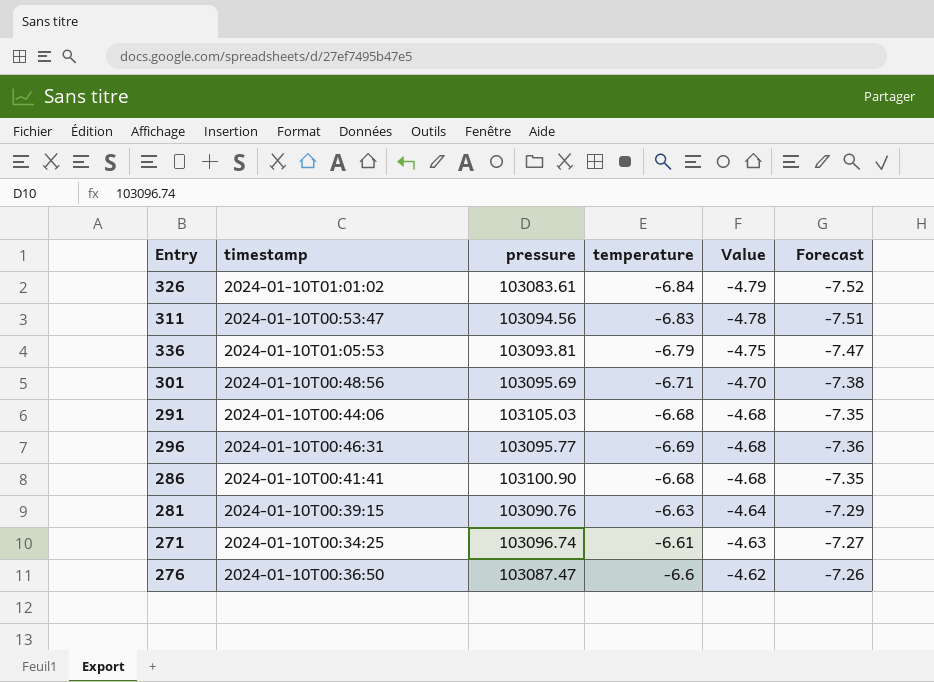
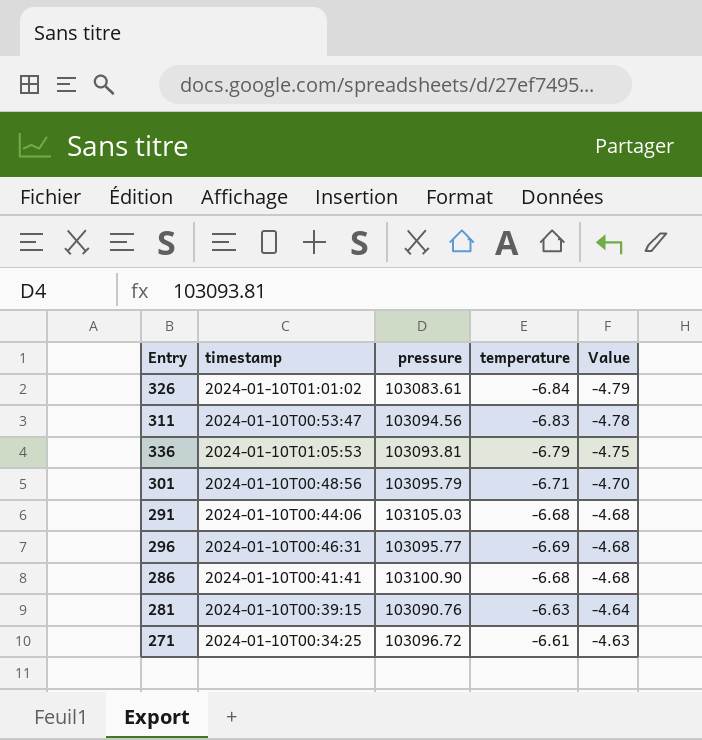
column Forecast | formula: [temperature] * 1.1 -> none
row 276: 2024-01-10T00:36:50 | 103087.47 | -6.6 | -4.62 | -7.26 -> none
301 | pressure: 103095.69 -> 103095.79
271 | pressure: 103096.74 -> 103096.72

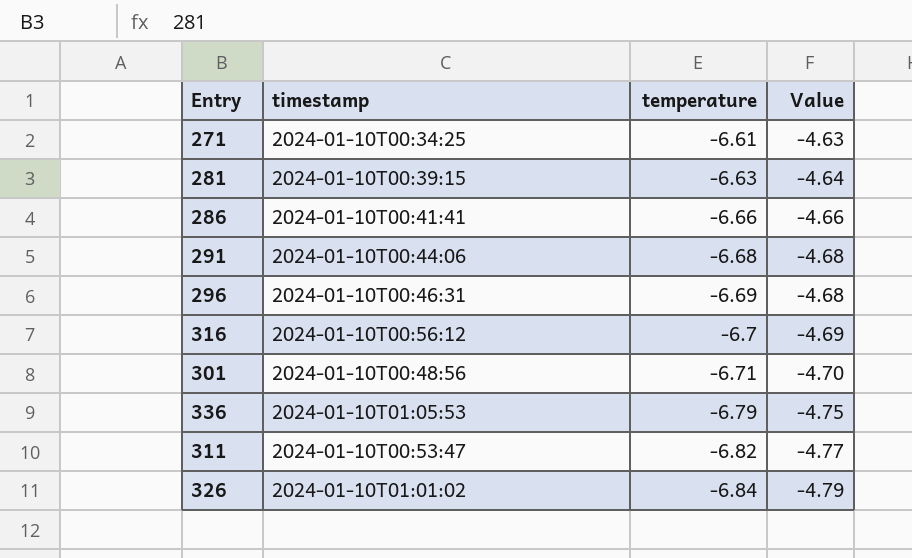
row order: Value ascending -> temperature descending
column pressure | position: 3 -> none
286 | temperature: -6.68 -> -6.66
286 | Value: -4.68 -> -4.66
row 316: none -> 2024-01-10T00:56:12 | -6.7 | -4.69
311 | temperature: -6.83 -> -6.82
311 | Value: -4.78 -> -4.77

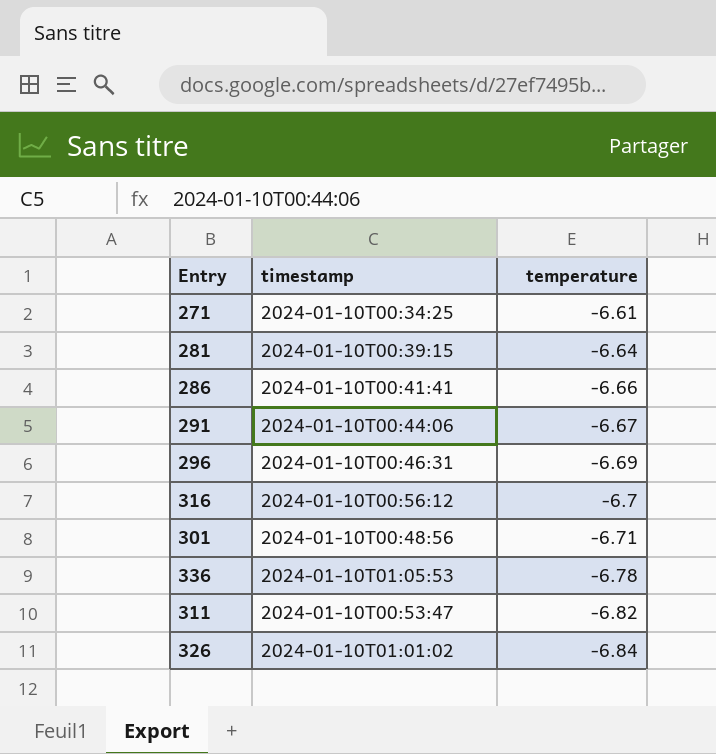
column Value | formula: [temperature] * 0.7 -> none
281 | temperature: -6.63 -> -6.64
291 | temperature: -6.68 -> -6.67
336 | temperature: -6.79 -> -6.78

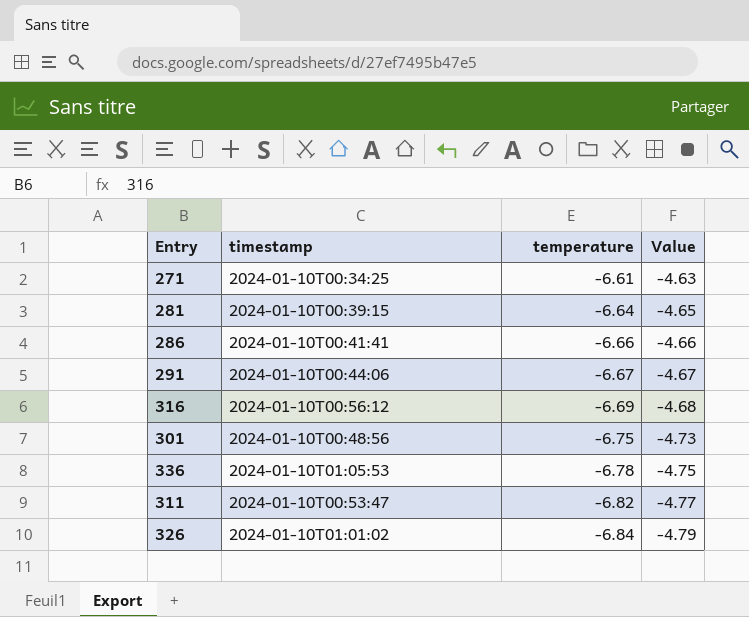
column Value | formula: none -> [temperature] * 0.7
row 296: 2024-01-10T00:46:31 | -6.69 -> none
316 | temperature: -6.7 -> -6.69
301 | temperature: -6.71 -> -6.75

